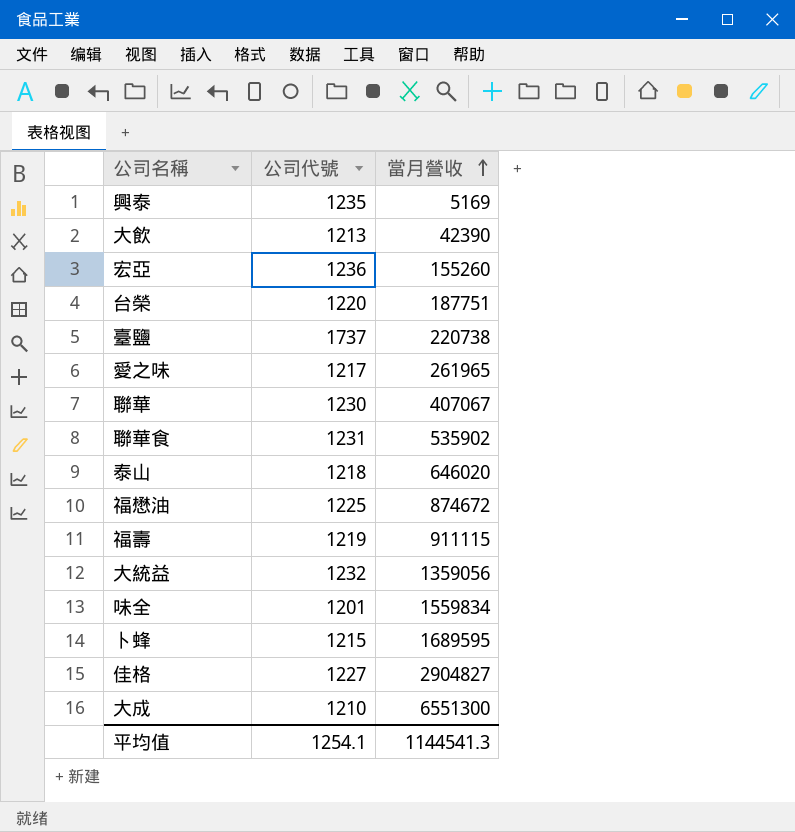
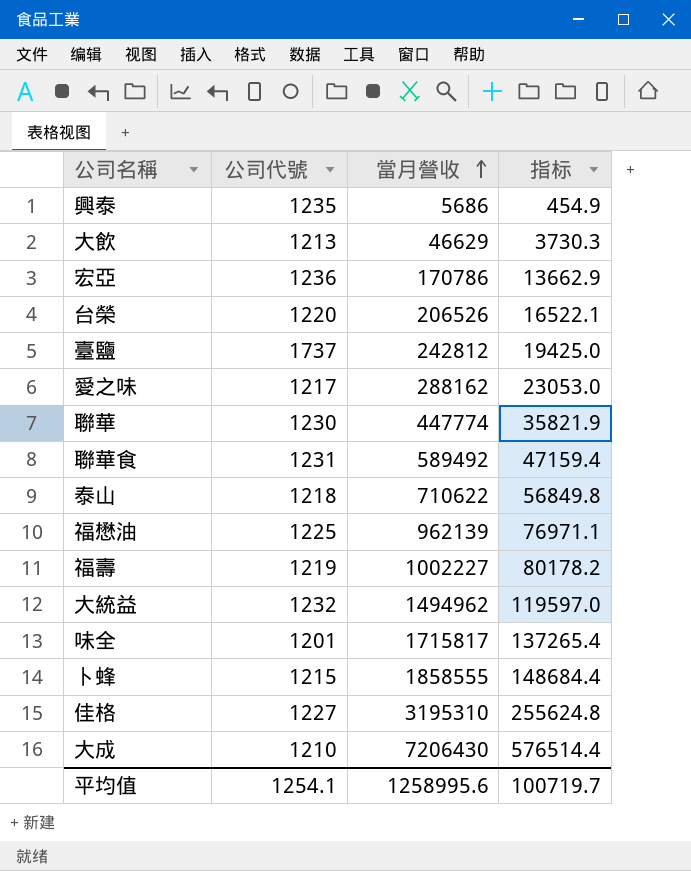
column 指标 | formula: none -> [當月營收] * 0.08
興泰 | 當月營收: 5169 -> 5686
大飲 | 當月營收: 42390 -> 46629
宏亞 | 當月營收: 155260 -> 170786
台榮 | 當月營收: 187751 -> 206526
臺鹽 | 當月營收: 220738 -> 242812
愛之味 | 當月營收: 261965 -> 288162
聯華 | 當月營收: 407067 -> 447774
聯華食 | 當月營收: 535902 -> 589492
泰山 | 當月營收: 646020 -> 710622
福懋油 | 當月營收: 874672 -> 962139
福壽 | 當月營收: 911115 -> 1002227
大統益 | 當月營收: 1359056 -> 1494962
味全 | 當月營收: 1559834 -> 1715817
卜蜂 | 當月營收: 1689595 -> 1858555
佳格 | 當月營收: 2904827 -> 3195310
大成 | 當月營收: 6551300 -> 7206430
平均值 | 當月營收: 1144541.3 -> 1258995.6

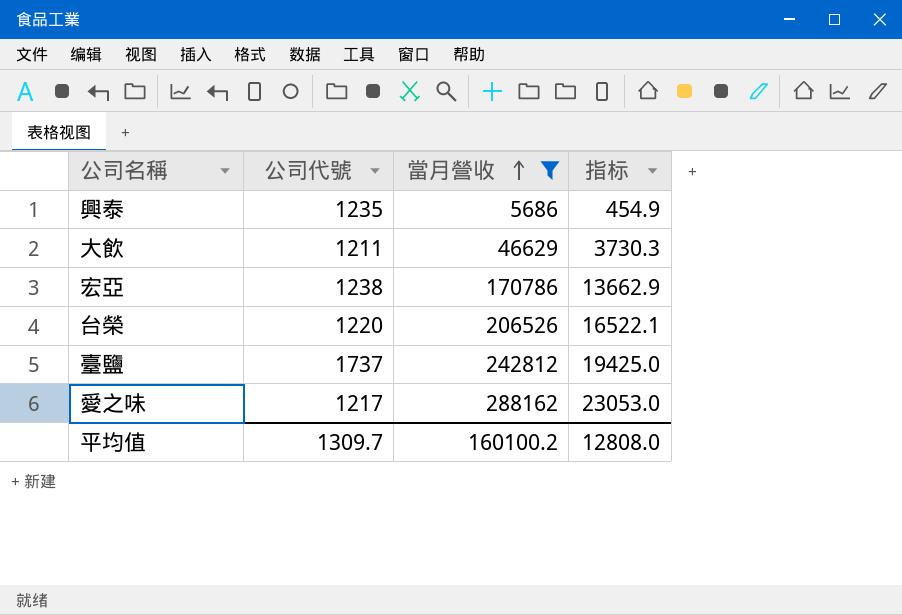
filter: none -> 當月營收 <= 288162
大飲 | 公司代號: 1213 -> 1211
宏亞 | 公司代號: 1236 -> 1238
平均值 | 公司代號: 1254.1 -> 1309.7
平均值 | 當月營收: 1258995.6 -> 160100.2
平均值 | 指标: 100719.7 -> 12808.0

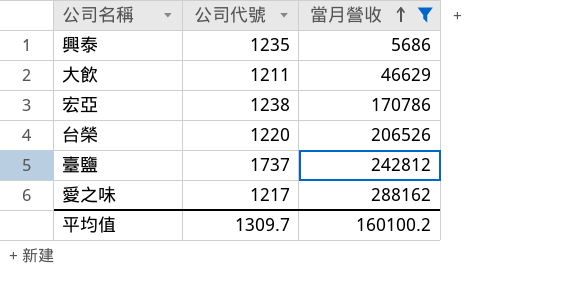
column 指标 | formula: [當月營收] * 0.08 -> none

